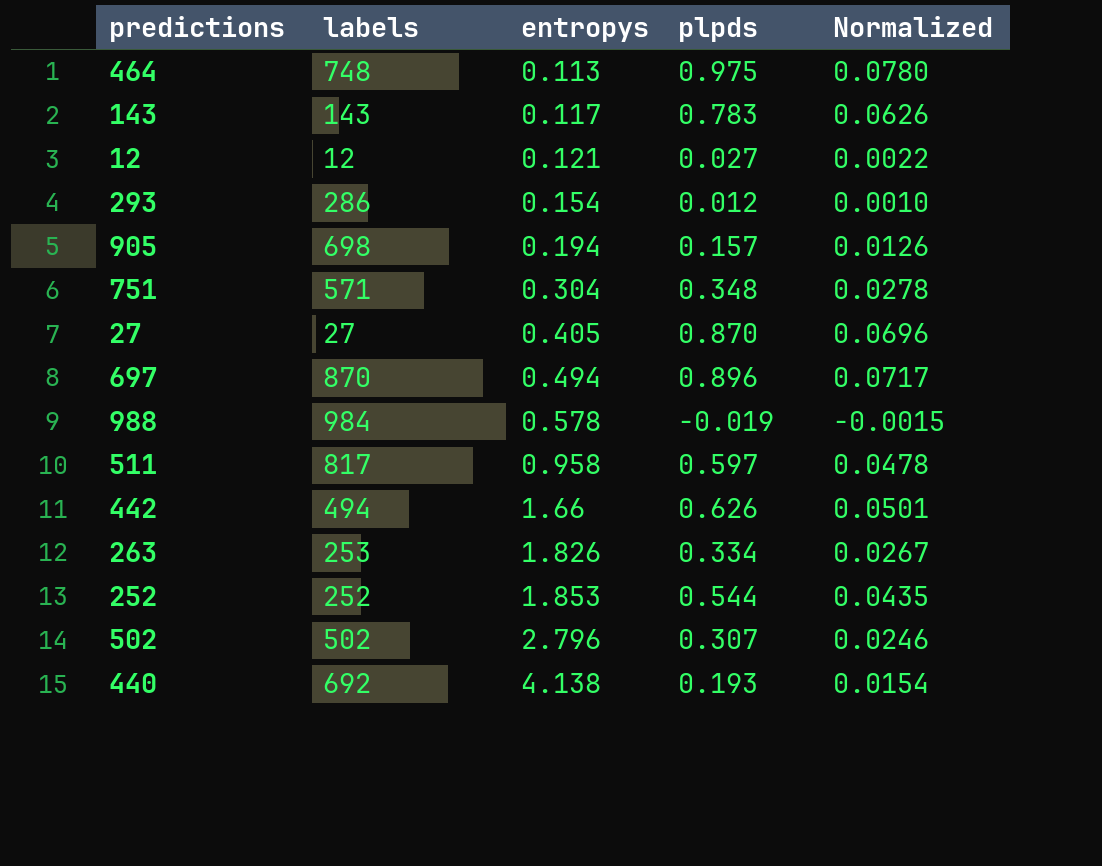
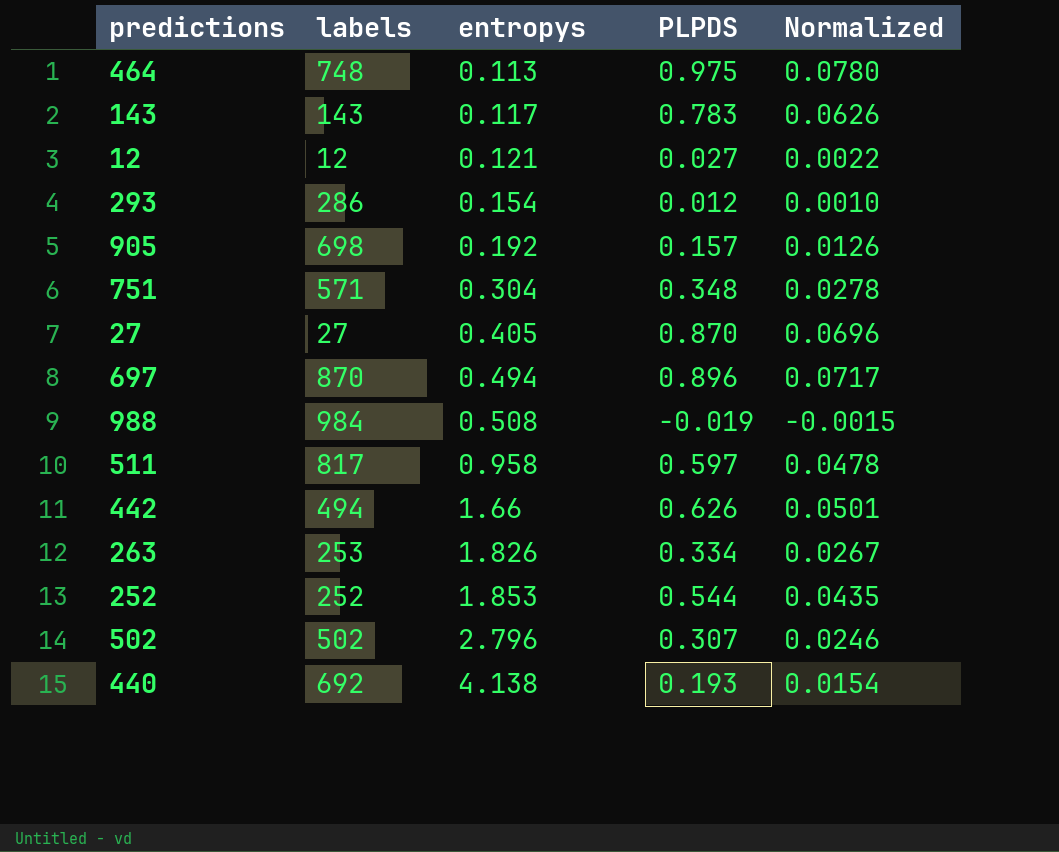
column name: plpds -> PLPDS
905 | entropys: 0.194 -> 0.192
988 | entropys: 0.578 -> 0.508

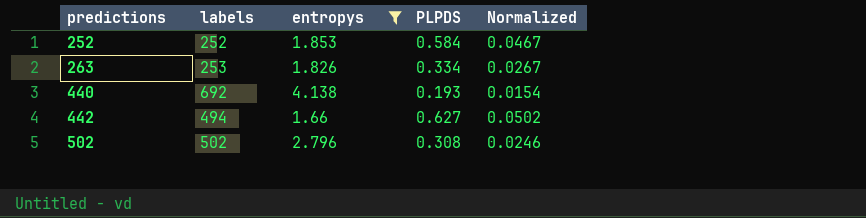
filter: none -> entropys >= 1.66
row order: entropys ascending -> predictions ascending
252 | PLPDS: 0.544 -> 0.584
252 | Normalized: 0.0435 -> 0.0467
442 | PLPDS: 0.626 -> 0.627
442 | Normalized: 0.0501 -> 0.0502
502 | PLPDS: 0.307 -> 0.308

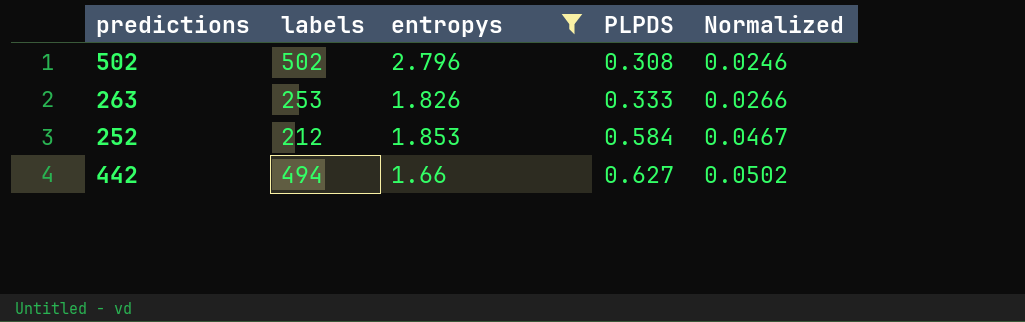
row order: predictions ascending -> PLPDS ascending
row 440: 692 | 4.138 | 0.193 | 0.0154 -> none
263 | PLPDS: 0.334 -> 0.333
263 | Normalized: 0.0267 -> 0.0266
252 | labels: 252 -> 212

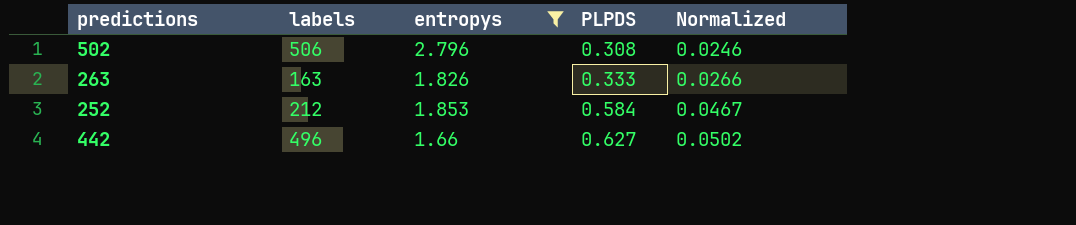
502 | labels: 502 -> 506
263 | labels: 253 -> 163
442 | labels: 494 -> 496

